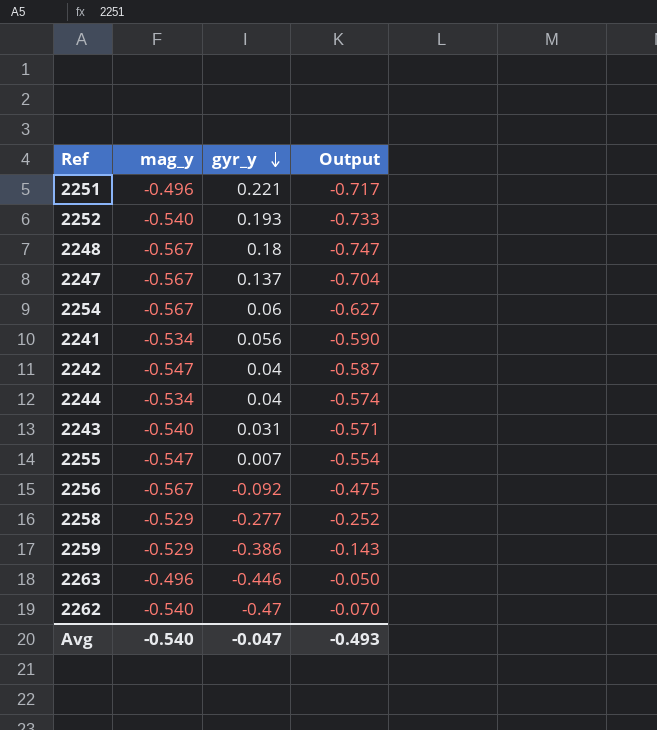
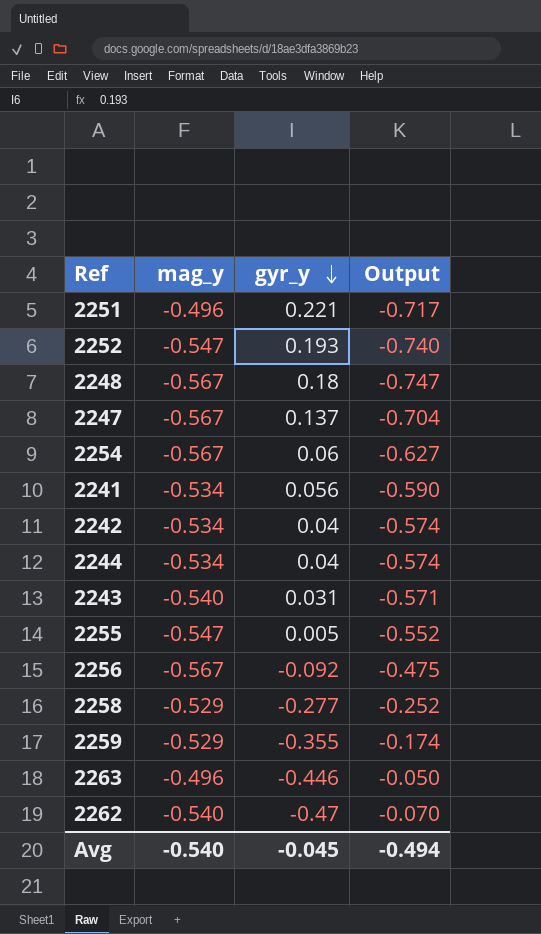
2252 | mag_y: -0.540 -> -0.547
2252 | Output: -0.733 -> -0.740
2242 | mag_y: -0.547 -> -0.534
2242 | Output: -0.587 -> -0.574
2255 | gyr_y: 0.007 -> 0.005
2255 | Output: -0.554 -> -0.552
2259 | gyr_y: -0.386 -> -0.355
2259 | Output: -0.143 -> -0.174
Avg | gyr_y: -0.047 -> -0.045
Avg | Output: -0.493 -> -0.494

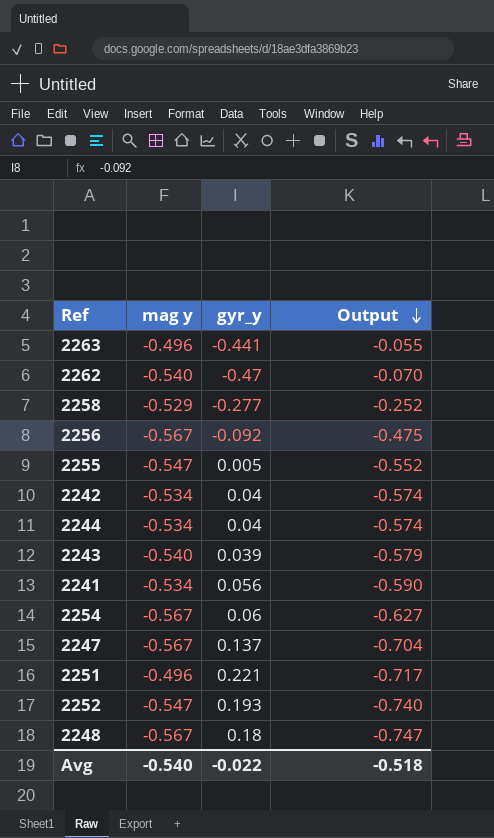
row order: gyr_y descending -> Output descending
column name: mag_y -> mag y
row 2259: -0.529 | -0.355 | -0.174 -> none
2263 | gyr_y: -0.446 -> -0.441
2263 | Output: -0.050 -> -0.055
2243 | gyr_y: 0.031 -> 0.039
2243 | Output: -0.571 -> -0.579
Avg | gyr_y: -0.045 -> -0.022
Avg | Output: -0.494 -> -0.518

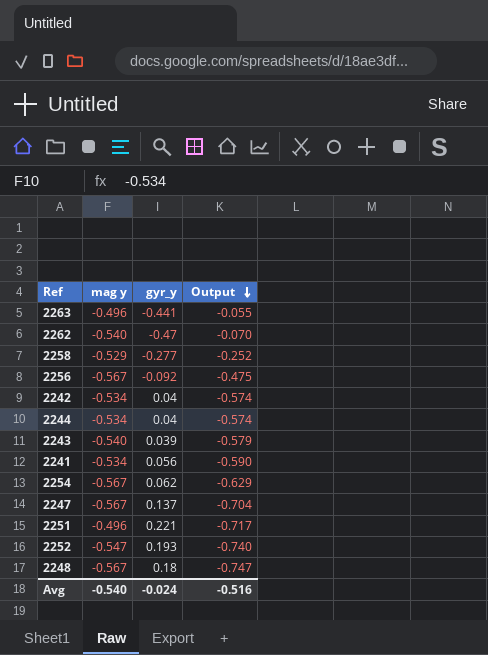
row 2255: -0.547 | 0.005 | -0.552 -> none
2254 | gyr_y: 0.06 -> 0.062
2254 | Output: -0.627 -> -0.629
Avg | gyr_y: -0.022 -> -0.024
Avg | Output: -0.518 -> -0.516

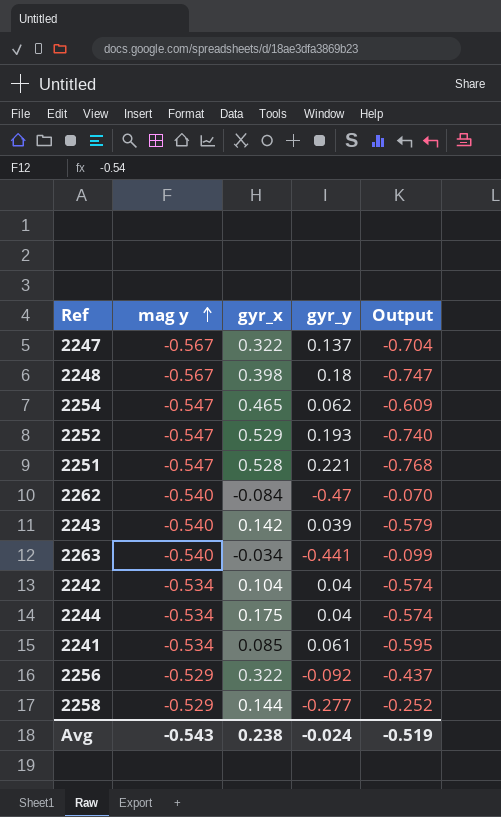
row order: Output descending -> mag y ascending
column gyr_x | position: none -> 3
2254 | mag y: -0.567 -> -0.547
2254 | Output: -0.629 -> -0.609
2251 | mag y: -0.496 -> -0.547
2251 | Output: -0.717 -> -0.768
2263 | mag y: -0.496 -> -0.540
2263 | Output: -0.055 -> -0.099
2241 | gyr_y: 0.056 -> 0.061
2241 | Output: -0.590 -> -0.595
2256 | mag y: -0.567 -> -0.529
2256 | Output: -0.475 -> -0.437
Avg | mag y: -0.540 -> -0.543
Avg | Output: -0.516 -> -0.519

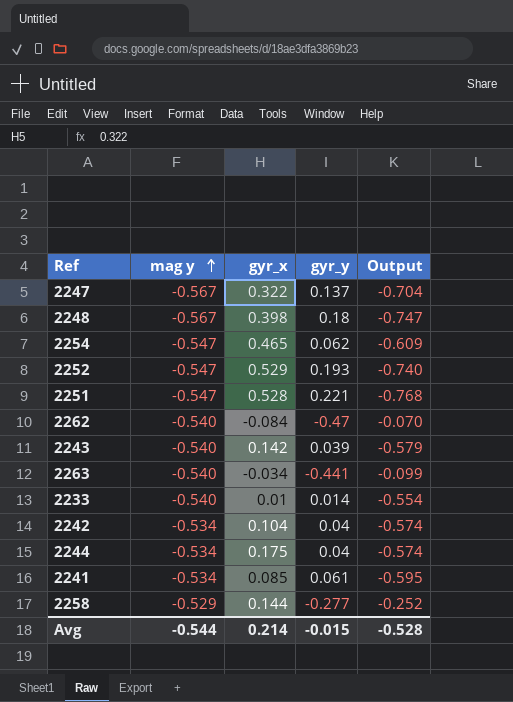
row 2256: -0.529 | 0.322 | -0.092 | -0.437 -> none
row 2233: none -> -0.540 | 0.01 | 0.014 | -0.554
Avg | mag y: -0.543 -> -0.544
Avg | gyr_x: 0.238 -> 0.214
Avg | gyr_y: -0.024 -> -0.015
Avg | Output: -0.519 -> -0.528

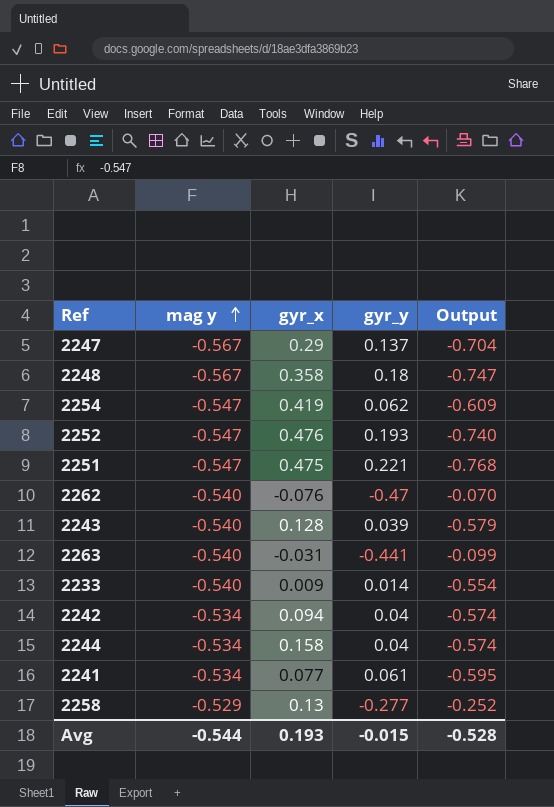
2247 | gyr_x: 0.322 -> 0.29
2248 | gyr_x: 0.398 -> 0.358
2254 | gyr_x: 0.465 -> 0.419
2252 | gyr_x: 0.529 -> 0.476
2251 | gyr_x: 0.528 -> 0.475
2262 | gyr_x: -0.084 -> -0.076
2243 | gyr_x: 0.142 -> 0.128
2263 | gyr_x: -0.034 -> -0.031
2233 | gyr_x: 0.01 -> 0.009
2242 | gyr_x: 0.104 -> 0.094
2244 | gyr_x: 0.175 -> 0.158
2241 | gyr_x: 0.085 -> 0.077
2258 | gyr_x: 0.144 -> 0.13
Avg | gyr_x: 0.214 -> 0.193

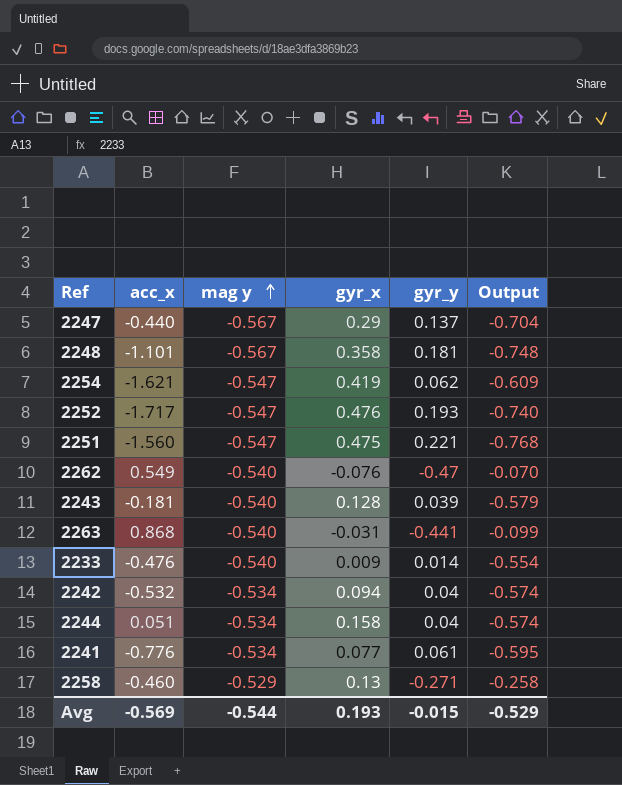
column acc_x | position: none -> 2
2248 | gyr_y: 0.18 -> 0.181
2248 | Output: -0.747 -> -0.748
2258 | gyr_y: -0.277 -> -0.271
2258 | Output: -0.252 -> -0.258
Avg | Output: -0.528 -> -0.529

